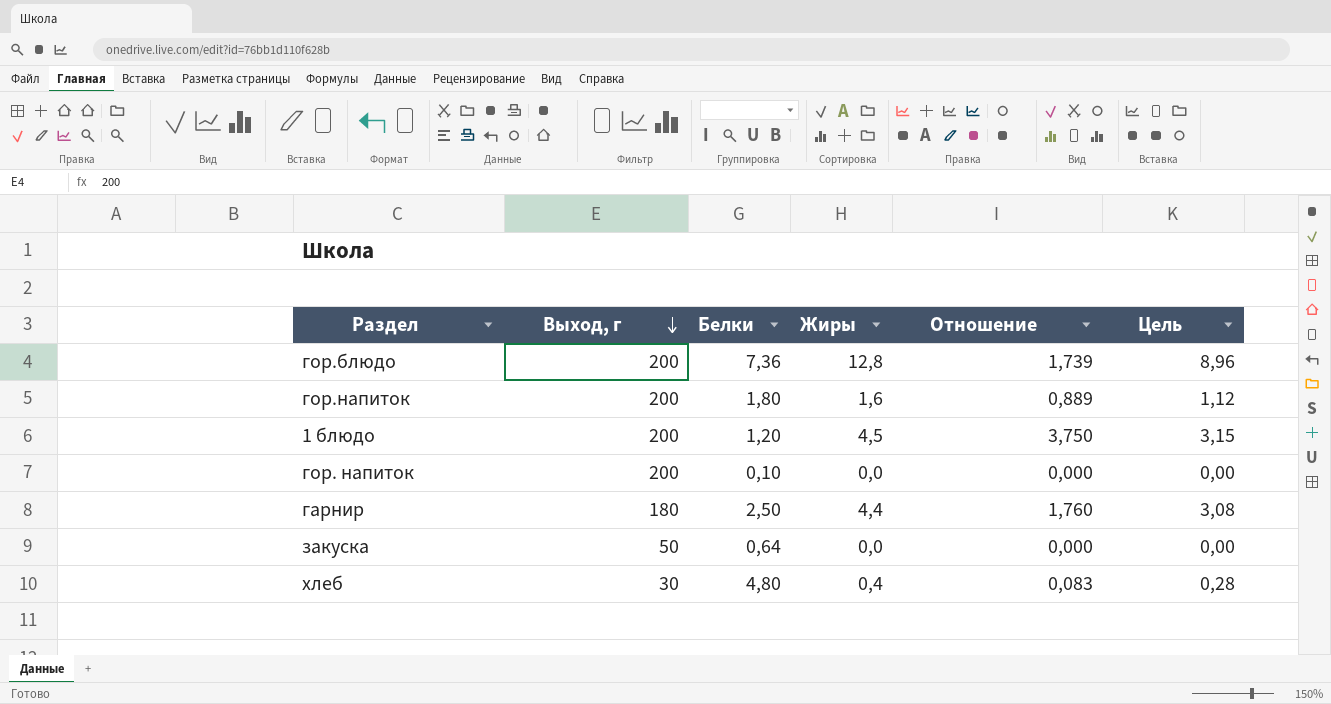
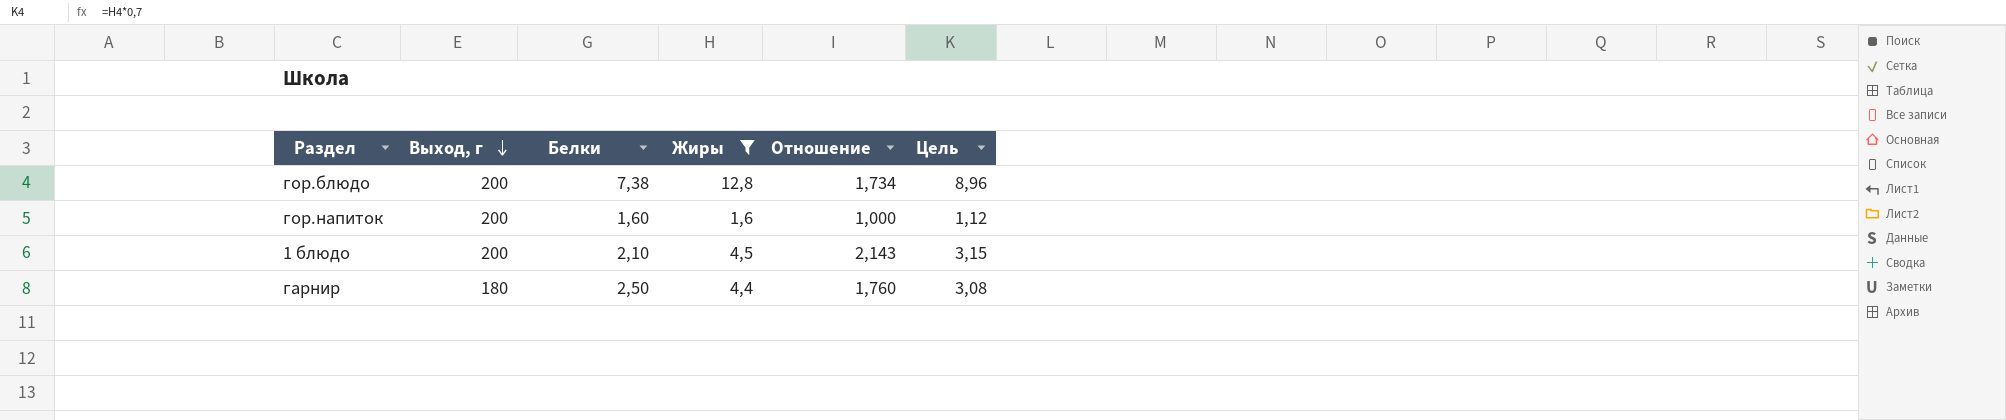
filter: none -> Жиры >= 1,6
гор.блюдо | Белки: 7,36 -> 7,38
гор.блюдо | Отношение: 1,739 -> 1,734
гор.напиток | Белки: 1,80 -> 1,60
гор.напиток | Отношение: 0,889 -> 1,000
1 блюдо | Белки: 1,20 -> 2,10
1 блюдо | Отношение: 3,750 -> 2,143

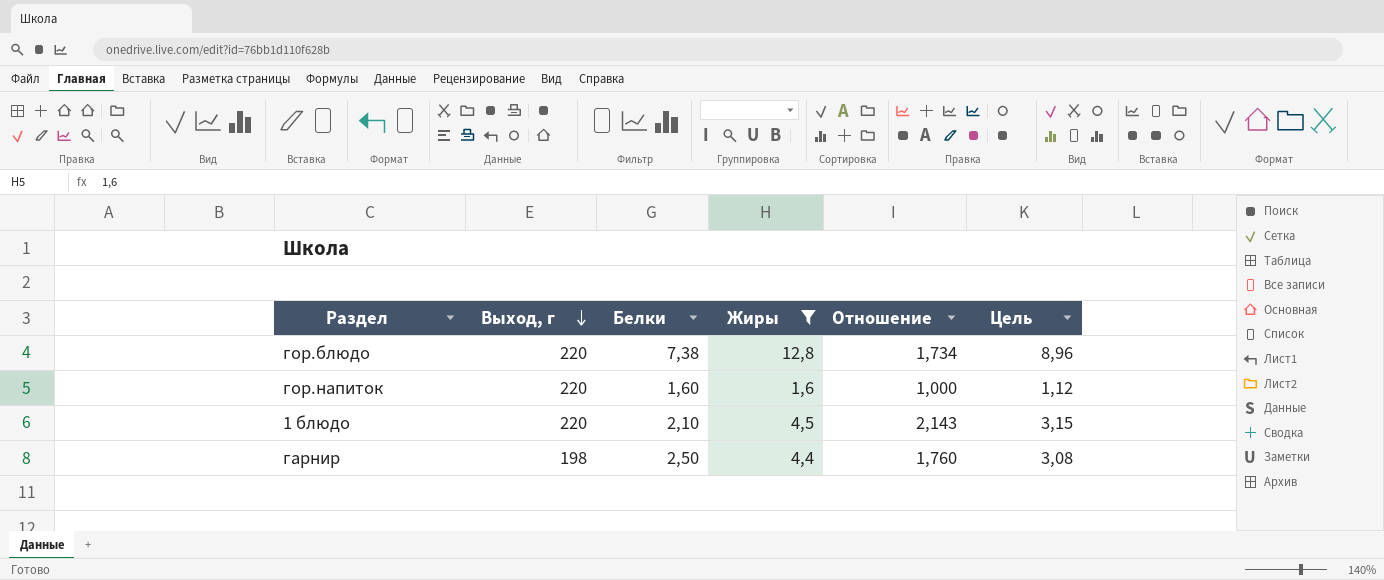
гор.блюдо | Выход, г: 200 -> 220
гор.напиток | Выход, г: 200 -> 220
1 блюдо | Выход, г: 200 -> 220
гарнир | Выход, г: 180 -> 198

